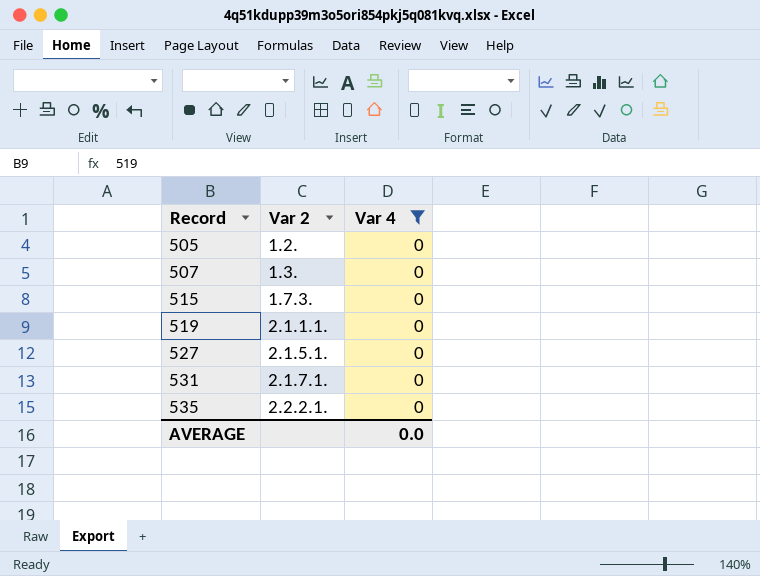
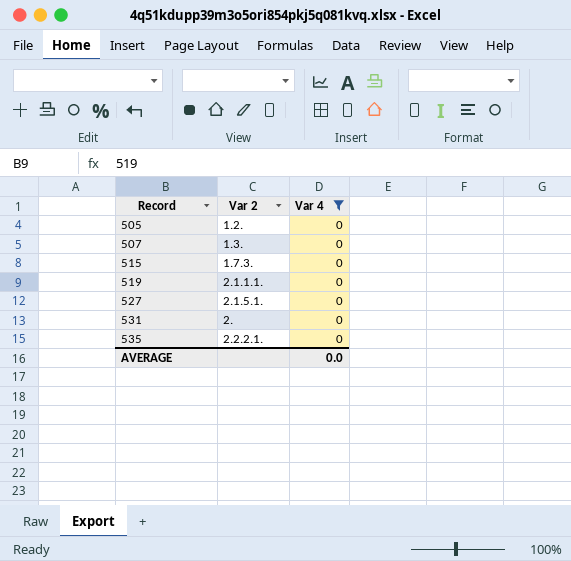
531 | Var 2: 2.1.7.1. -> 2.

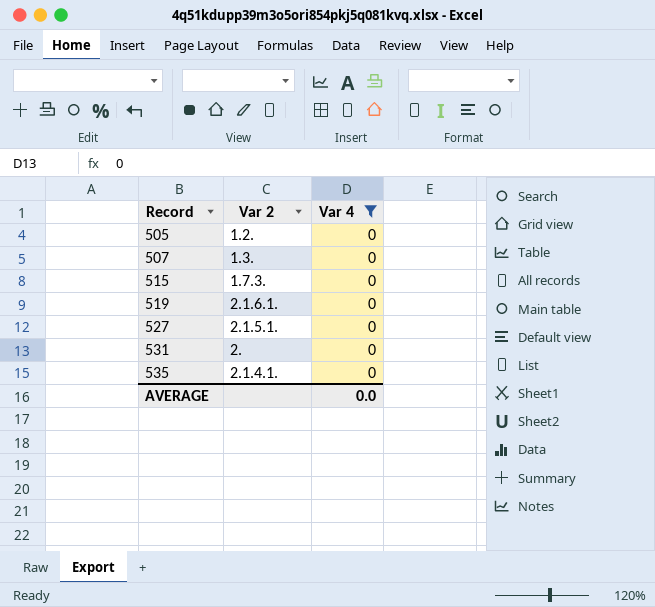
519 | Var 2: 2.1.1.1. -> 2.1.6.1.
535 | Var 2: 2.2.2.1. -> 2.1.4.1.

